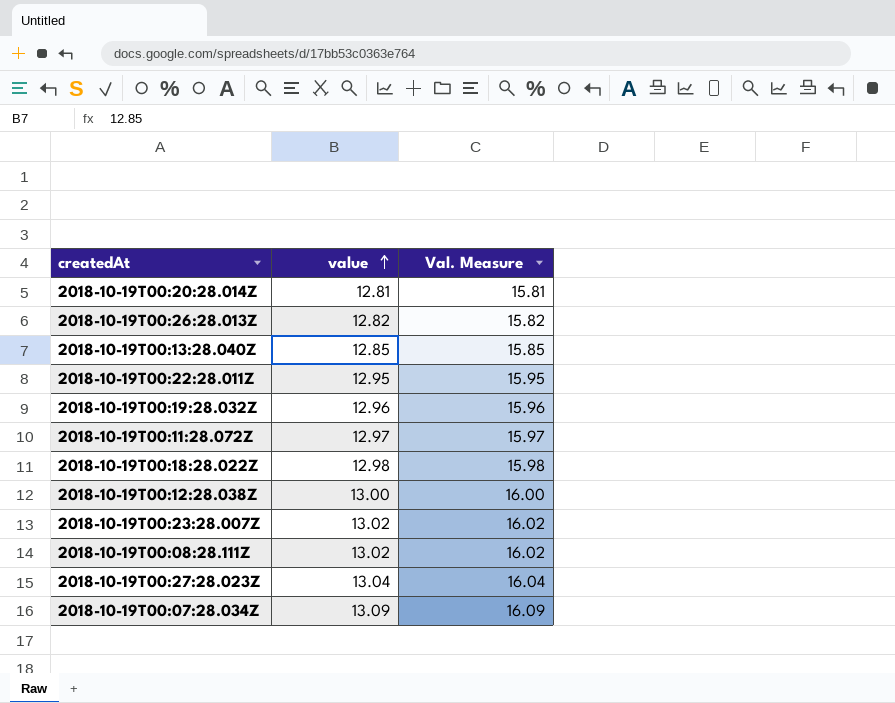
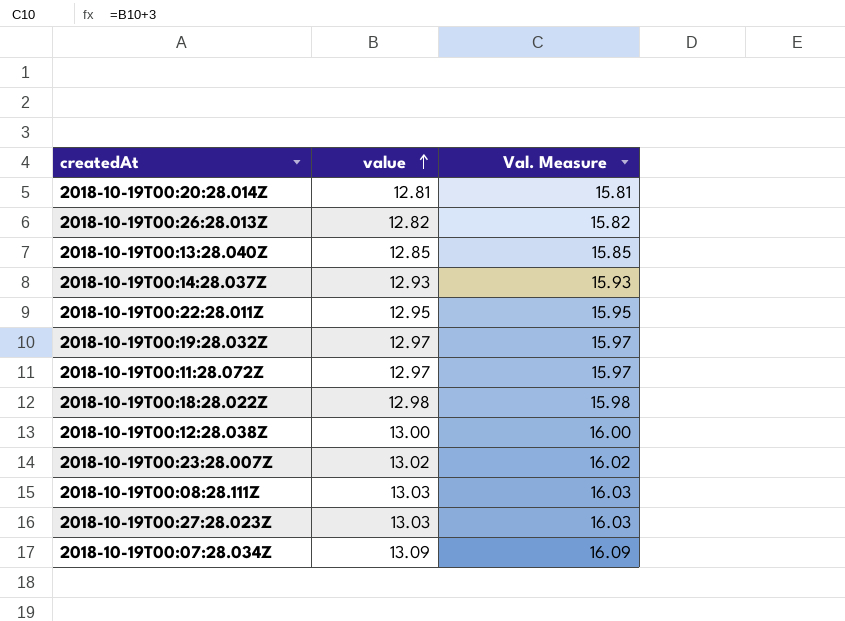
row 2018-10-19T00:14:28.037Z: none -> 12.93 | 15.93
2018-10-19T00:19:28.032Z | value: 12.96 -> 12.97
2018-10-19T00:19:28.032Z | Val. Measure: 15.96 -> 15.97
2018-10-19T00:08:28.111Z | value: 13.02 -> 13.03
2018-10-19T00:08:28.111Z | Val. Measure: 16.02 -> 16.03
2018-10-19T00:27:28.023Z | value: 13.04 -> 13.03
2018-10-19T00:27:28.023Z | Val. Measure: 16.04 -> 16.03

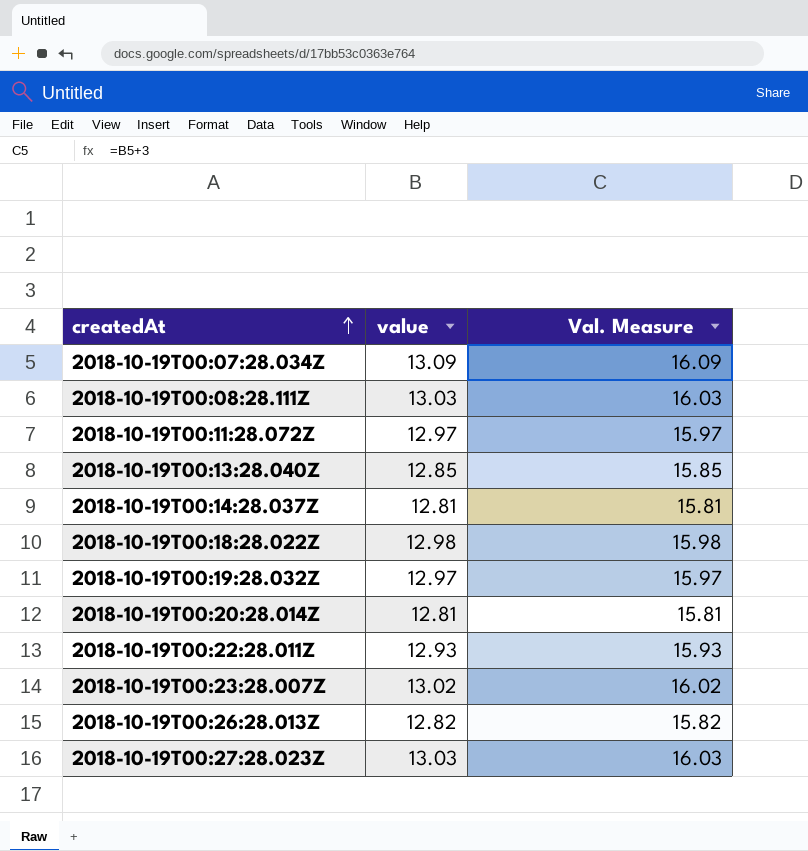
row order: value ascending -> createdAt ascending
row 2018-10-19T00:12:28.038Z: 13.00 | 16.00 -> none
2018-10-19T00:14:28.037Z | value: 12.93 -> 12.81
2018-10-19T00:14:28.037Z | Val. Measure: 15.93 -> 15.81
2018-10-19T00:22:28.011Z | value: 12.95 -> 12.93
2018-10-19T00:22:28.011Z | Val. Measure: 15.95 -> 15.93

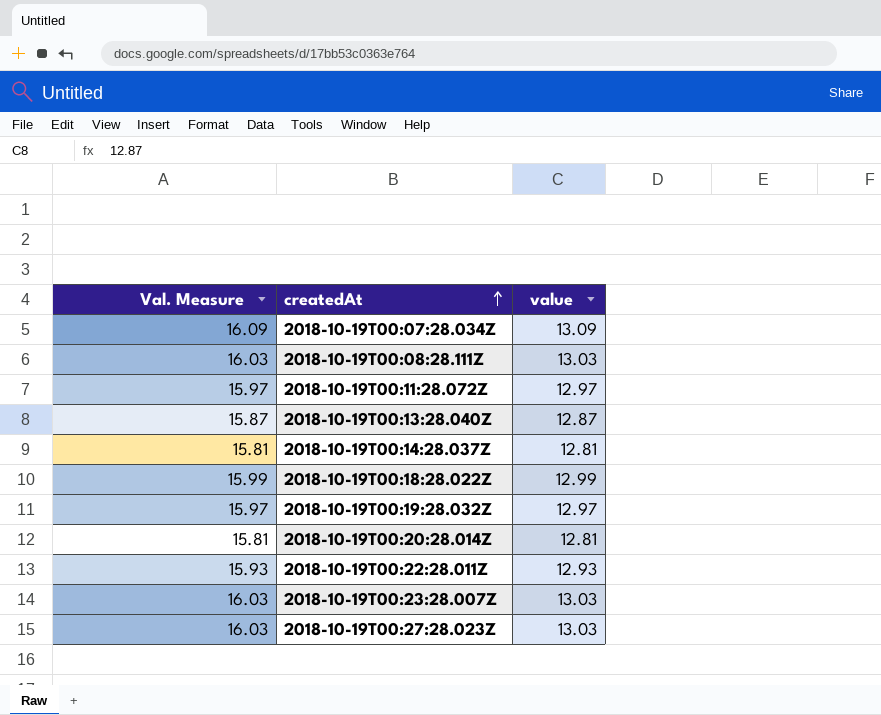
column Val. Measure | position: 3 -> 1
row 2018-10-19T00:26:28.013Z: 12.82 | 15.82 -> none
2018-10-19T00:13:28.040Z | Val. Measure: 15.85 -> 15.87
2018-10-19T00:13:28.040Z | value: 12.85 -> 12.87
2018-10-19T00:18:28.022Z | Val. Measure: 15.98 -> 15.99
2018-10-19T00:18:28.022Z | value: 12.98 -> 12.99
2018-10-19T00:23:28.007Z | Val. Measure: 16.02 -> 16.03
2018-10-19T00:23:28.007Z | value: 13.02 -> 13.03

